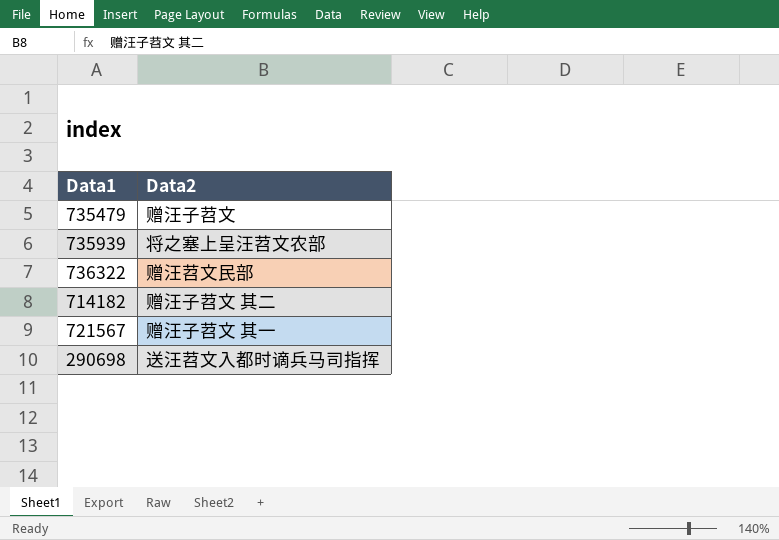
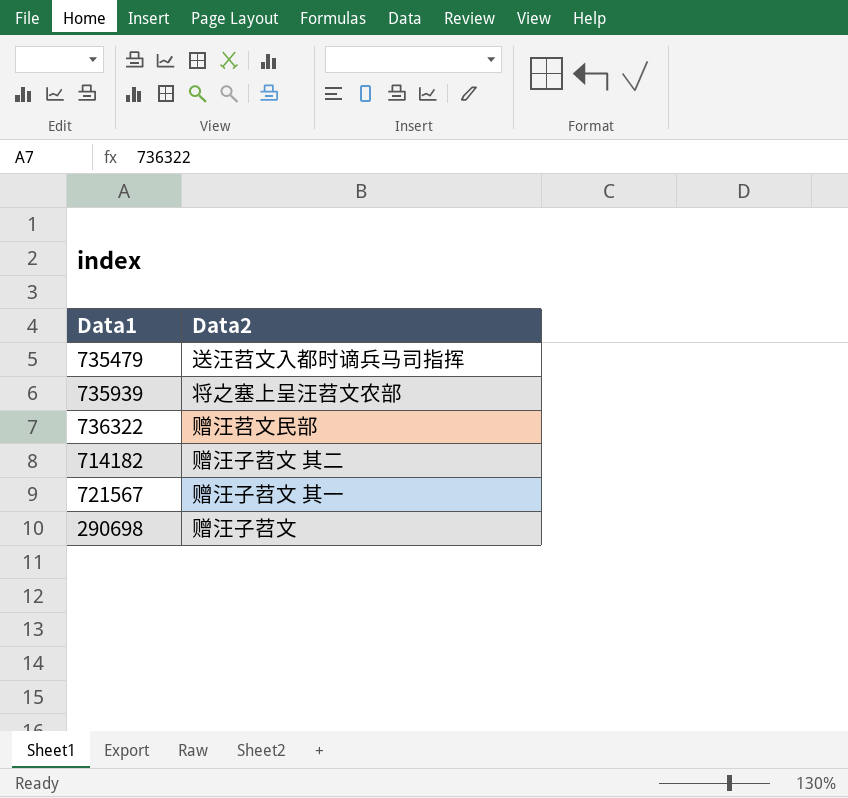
735479 | Data2: 赠汪子苕文 -> 送汪苕文入都时谪兵马司指挥
290698 | Data2: 送汪苕文入都时谪兵马司指挥 -> 赠汪子苕文

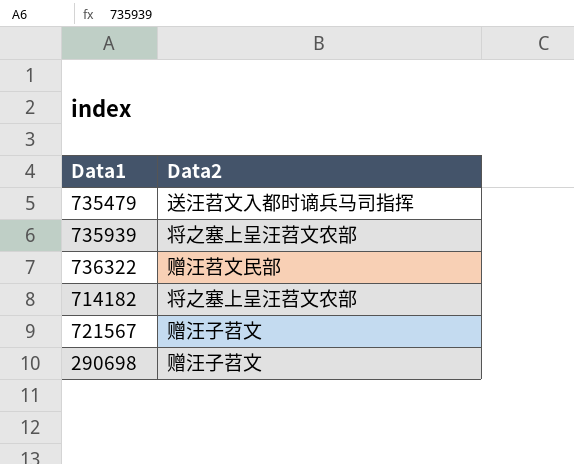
714182 | Data2: 赠汪子苕文 其二 -> 将之塞上呈汪苕文农部
721567 | Data2: 赠汪子苕文 其一 -> 赠汪子苕文

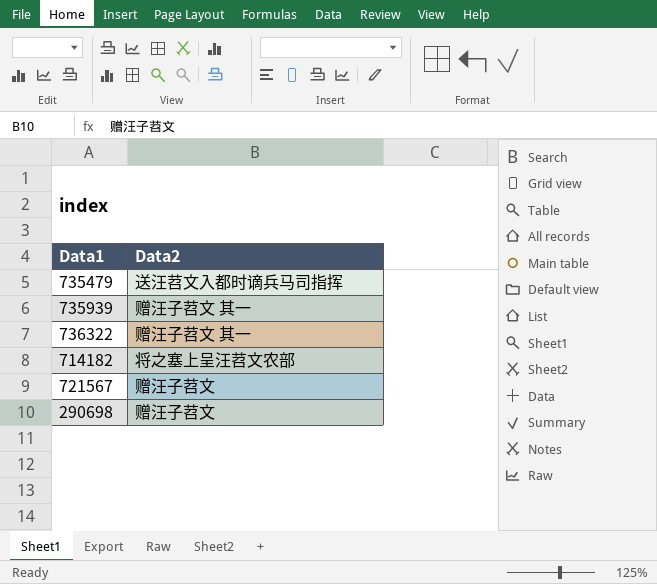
735939 | Data2: 将之塞上呈汪苕文农部 -> 赠汪子苕文 其一
736322 | Data2: 赠汪苕文民部 -> 赠汪子苕文 其一

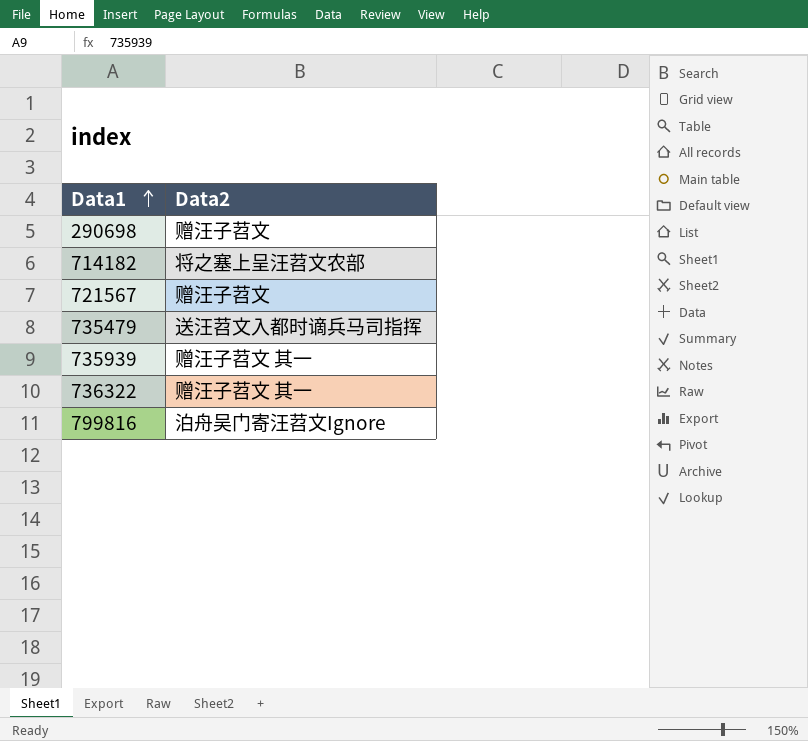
row order: none -> Data1 ascending
row 799816: none -> 泊舟吴门寄汪苕文Ignore

